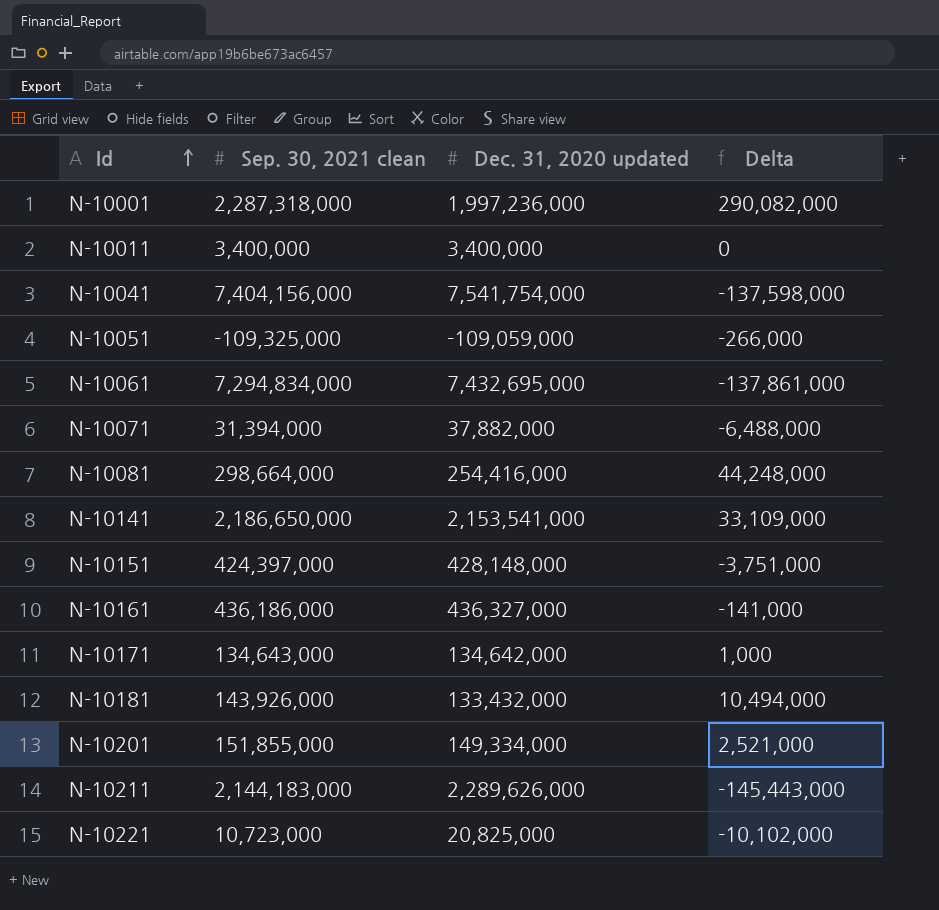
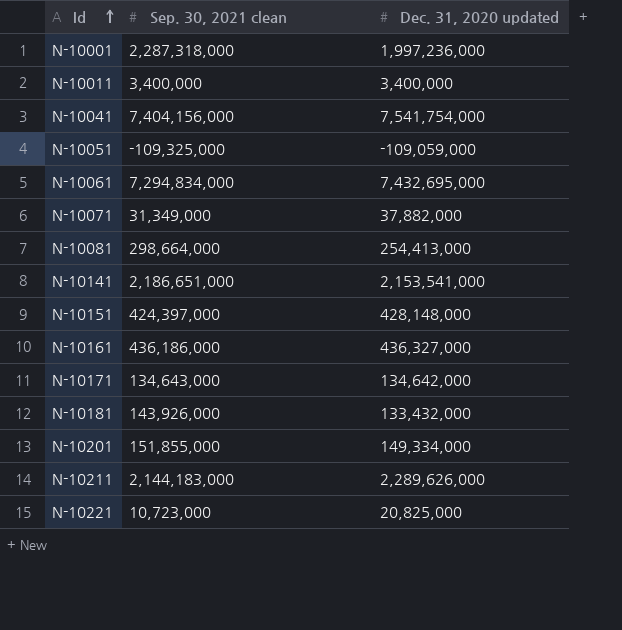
column Delta | formula: [Sep. 30, 2021 clean] - [Dec. 31, 2020 updated] -> none
N-10071 | Sep. 30, 2021 clean: 31,394,000 -> 31,349,000
N-10081 | Dec. 31, 2020 updated: 254,416,000 -> 254,413,000
N-10141 | Sep. 30, 2021 clean: 2,186,650,000 -> 2,186,651,000

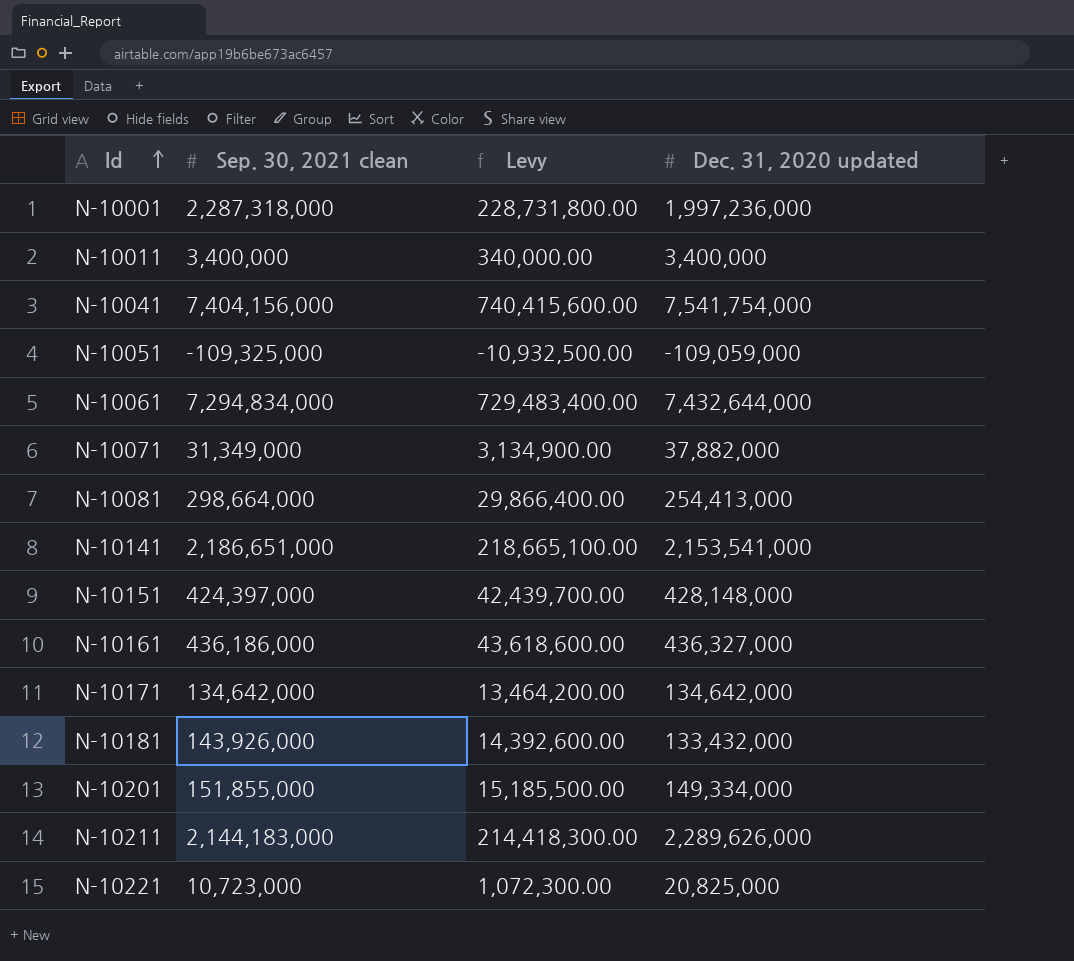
column Levy | formula: none -> [Sep. 30, 2021 clean] * 0.1
N-10061 | Dec. 31, 2020 updated: 7,432,695,000 -> 7,432,644,000
N-10171 | Sep. 30, 2021 clean: 134,643,000 -> 134,642,000

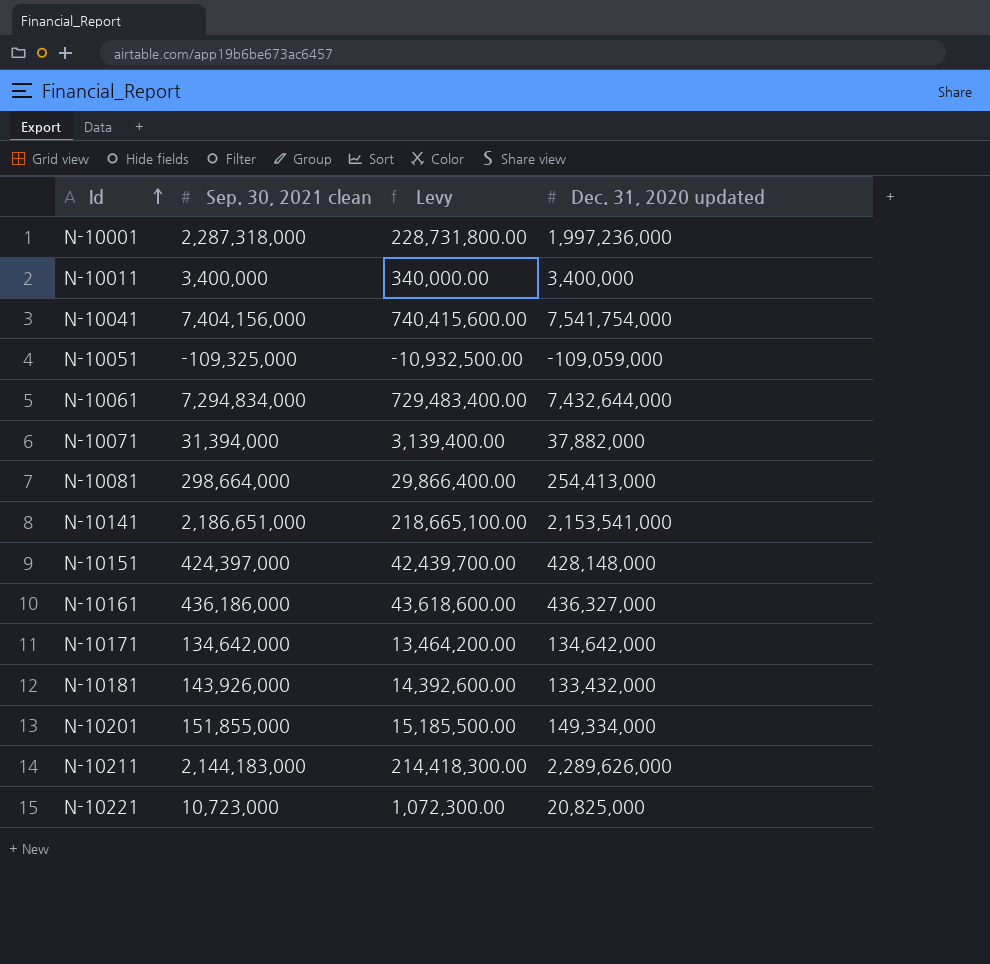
N-10071 | Sep. 30, 2021 clean: 31,349,000 -> 31,394,000
N-10071 | Levy: 3,134,900.00 -> 3,139,400.00

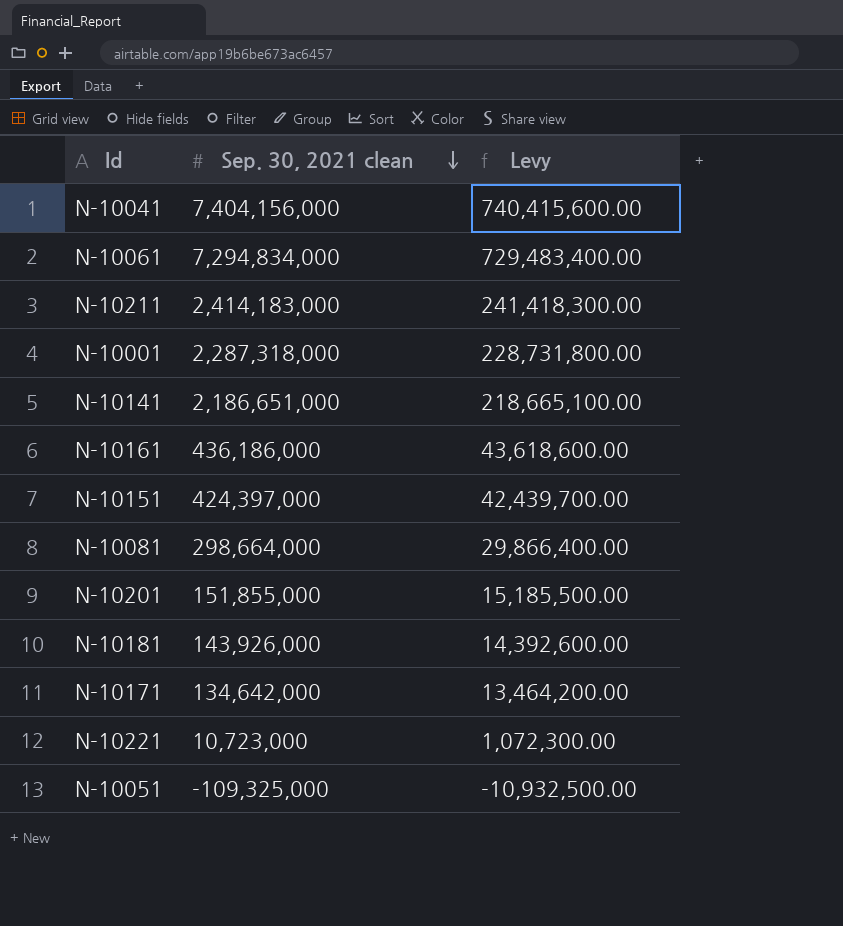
row order: Id ascending -> Sep. 30, 2021 clean descending
column Dec. 31, 2020 updated | position: 4 -> none
row N-10011: 3,400,000 | 340,000.00 | 3,400,000 -> none
row N-10071: 31,394,000 | 3,139,400.00 | 37,882,000 -> none
N-10211 | Sep. 30, 2021 clean: 2,144,183,000 -> 2,414,183,000
N-10211 | Levy: 214,418,300.00 -> 241,418,300.00

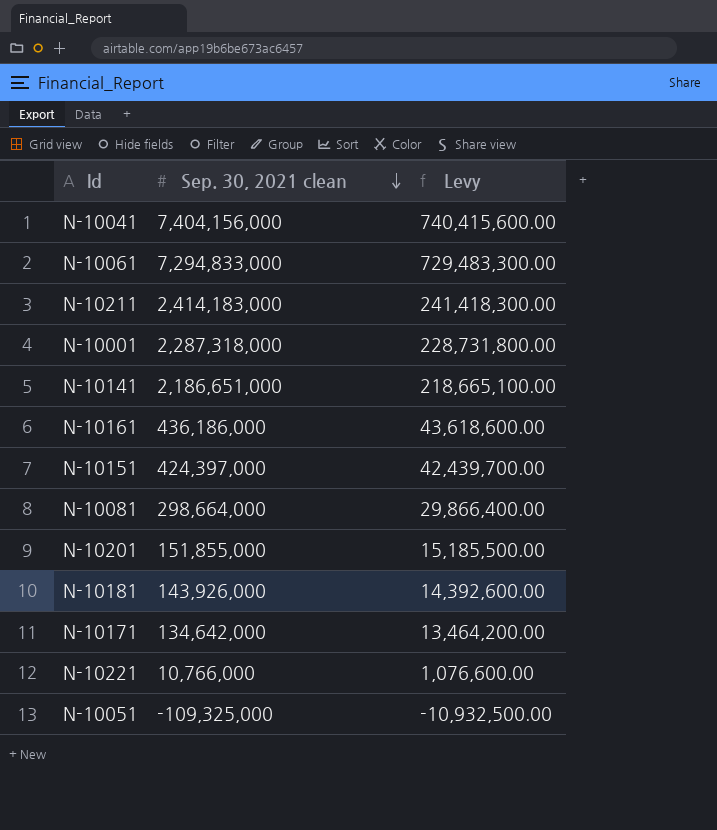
N-10061 | Sep. 30, 2021 clean: 7,294,834,000 -> 7,294,833,000
N-10061 | Levy: 729,483,400.00 -> 729,483,300.00
N-10221 | Sep. 30, 2021 clean: 10,723,000 -> 10,766,000
N-10221 | Levy: 1,072,300.00 -> 1,076,600.00

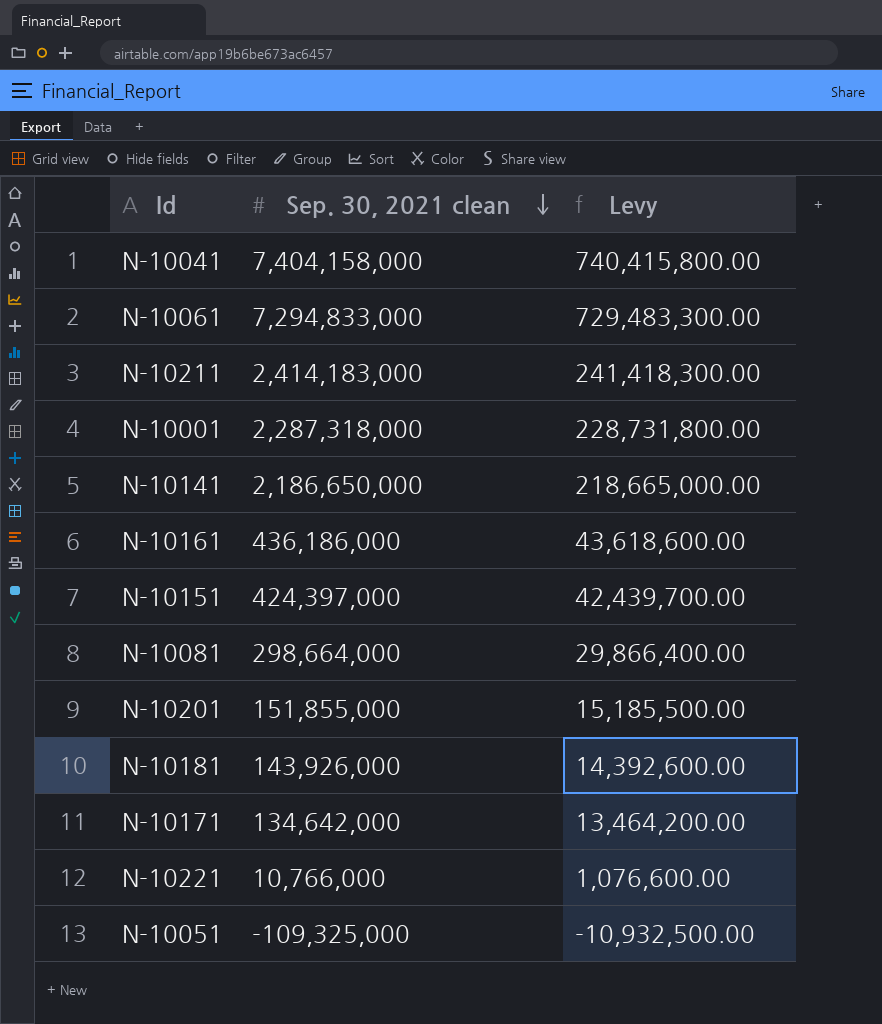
N-10041 | Sep. 30, 2021 clean: 7,404,156,000 -> 7,404,158,000
N-10041 | Levy: 740,415,600.00 -> 740,415,800.00
N-10141 | Sep. 30, 2021 clean: 2,186,651,000 -> 2,186,650,000
N-10141 | Levy: 218,665,100.00 -> 218,665,000.00

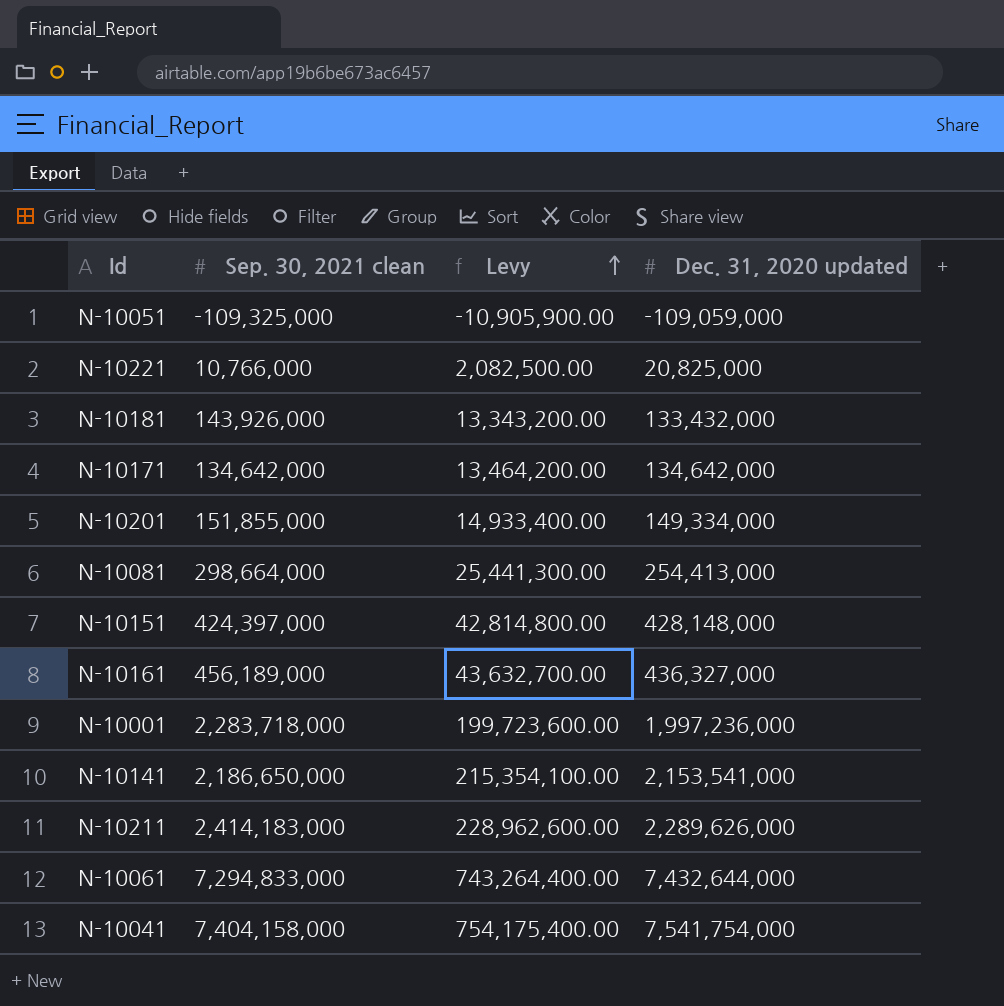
row order: Sep. 30, 2021 clean descending -> Levy ascending
column Levy | formula: [Sep. 30, 2021 clean] * 0.1 -> [Dec. 31, 2020 updated] * 0.1
column Dec. 31, 2020 updated | position: none -> 4
N-10161 | Sep. 30, 2021 clean: 436,186,000 -> 456,189,000
N-10001 | Sep. 30, 2021 clean: 2,287,318,000 -> 2,283,718,000

